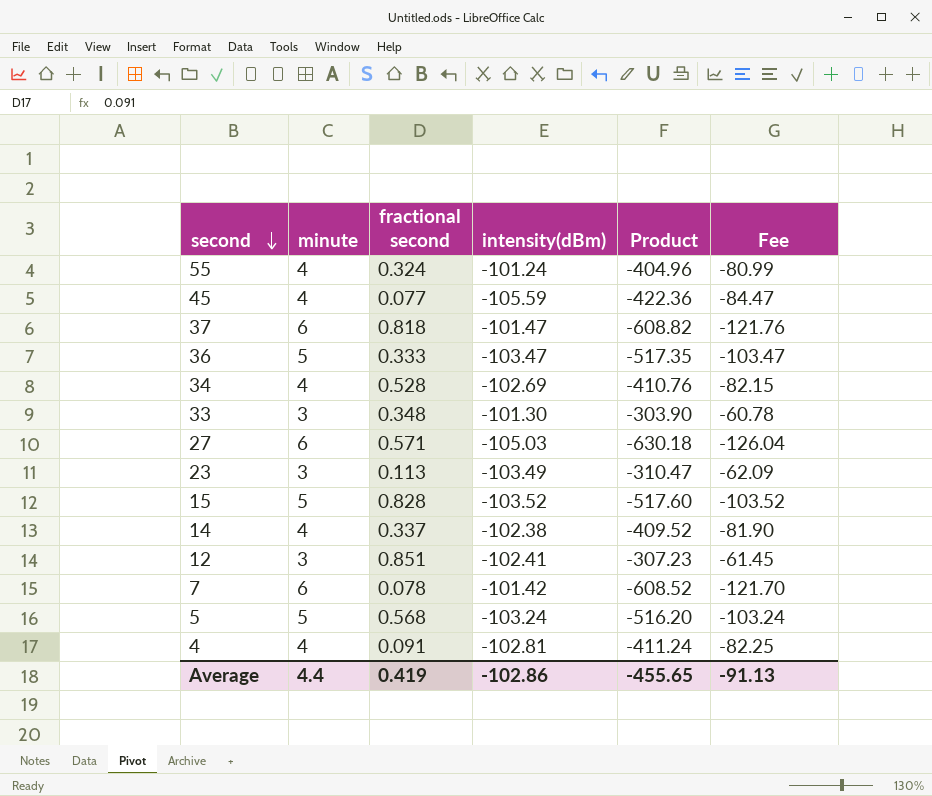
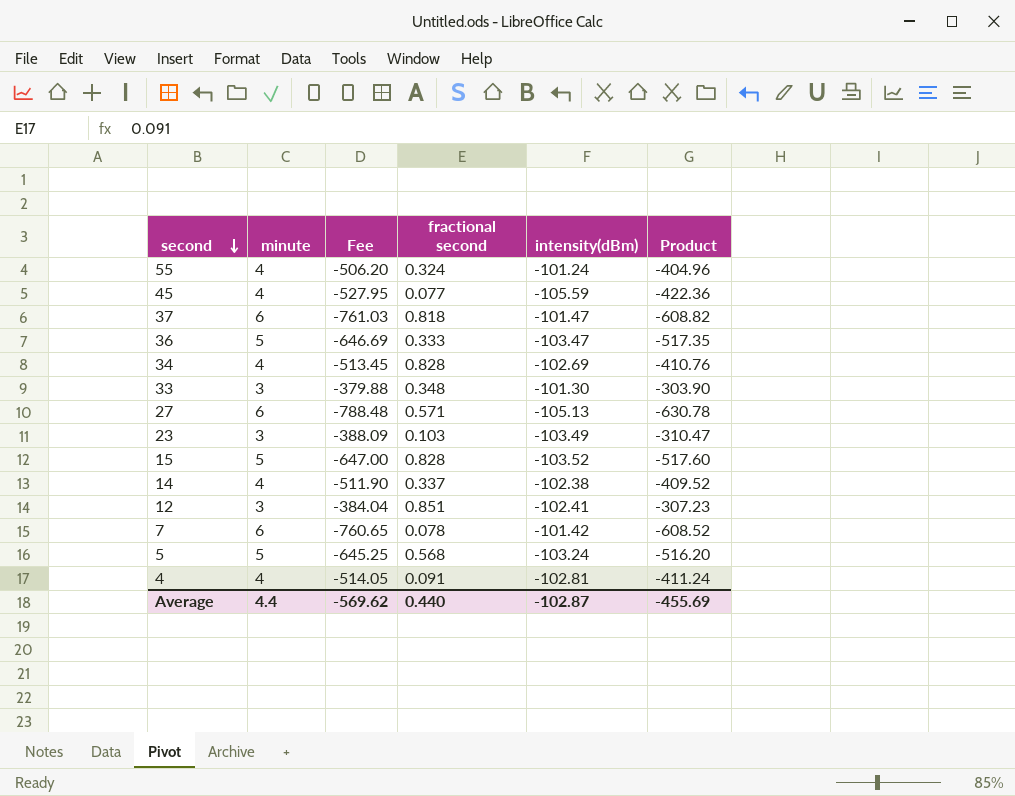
column Fee | formula: [Product] * 0.2 -> [Product] * 1.25
column Fee | position: 6 -> 3
34 | fractional second: 0.528 -> 0.828
27 | intensity(dBm): -105.03 -> -105.13
27 | Product: -630.18 -> -630.78
23 | fractional second: 0.113 -> 0.103
Average | Fee: -91.13 -> -569.62
Average | fractional second: 0.419 -> 0.440
Average | intensity(dBm): -102.86 -> -102.87
Average | Product: -455.65 -> -455.69

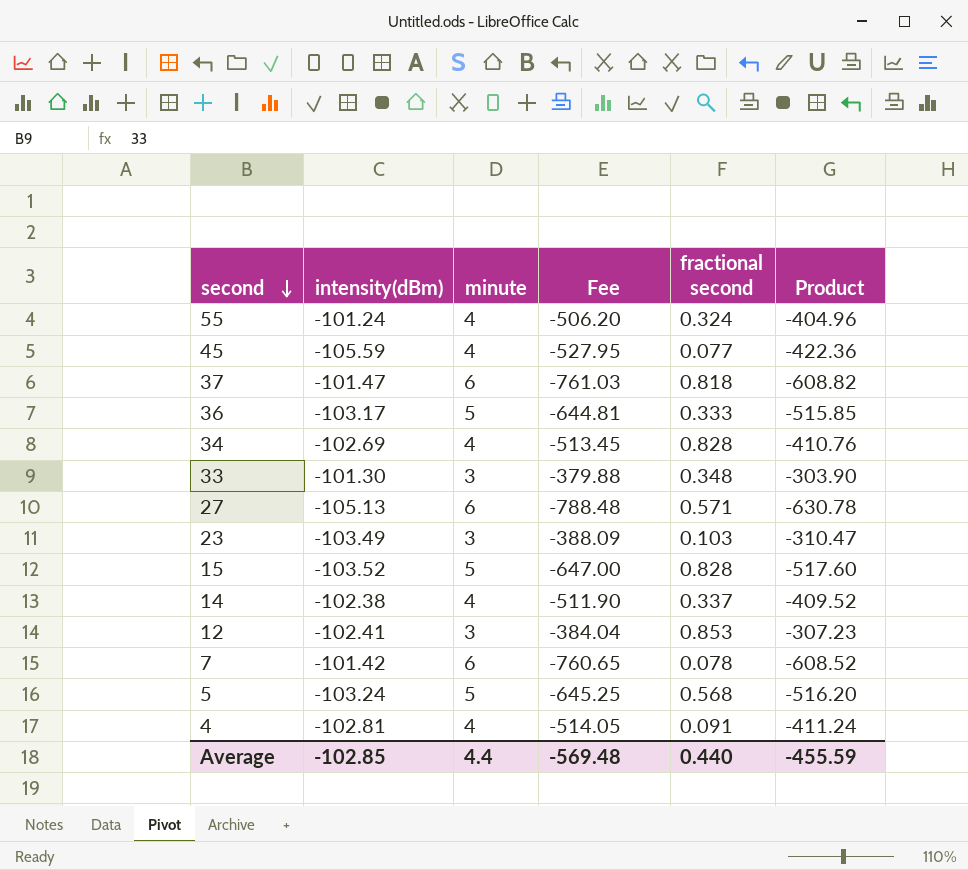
column intensity(dBm) | position: 5 -> 2
36 | intensity(dBm): -103.47 -> -103.17
36 | Fee: -646.69 -> -644.81
36 | Product: -517.35 -> -515.85
12 | fractional second: 0.851 -> 0.853
Average | intensity(dBm): -102.87 -> -102.85
Average | Fee: -569.62 -> -569.48
Average | Product: -455.69 -> -455.59

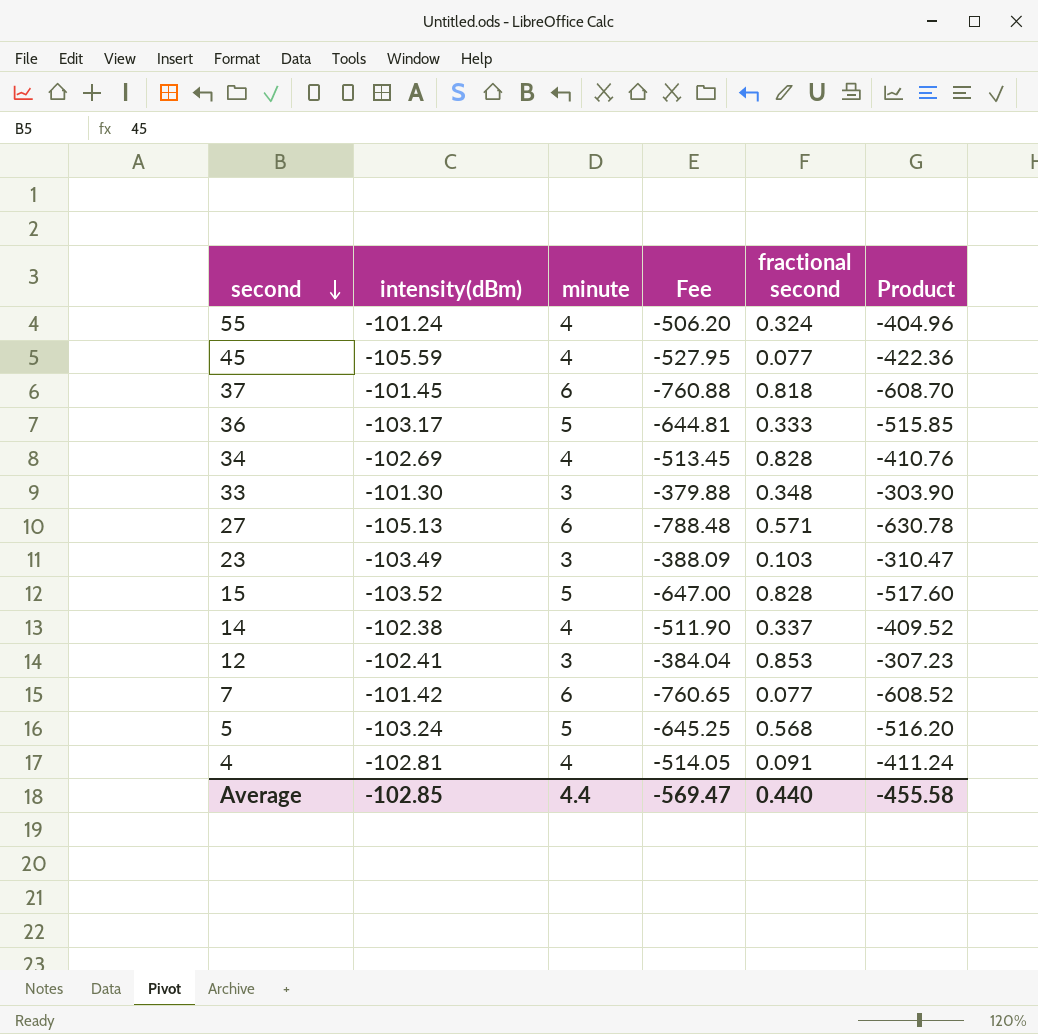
37 | intensity(dBm): -101.47 -> -101.45
37 | Fee: -761.03 -> -760.88
37 | Product: -608.82 -> -608.70
7 | fractional second: 0.078 -> 0.077
Average | Fee: -569.48 -> -569.47
Average | Product: -455.59 -> -455.58

